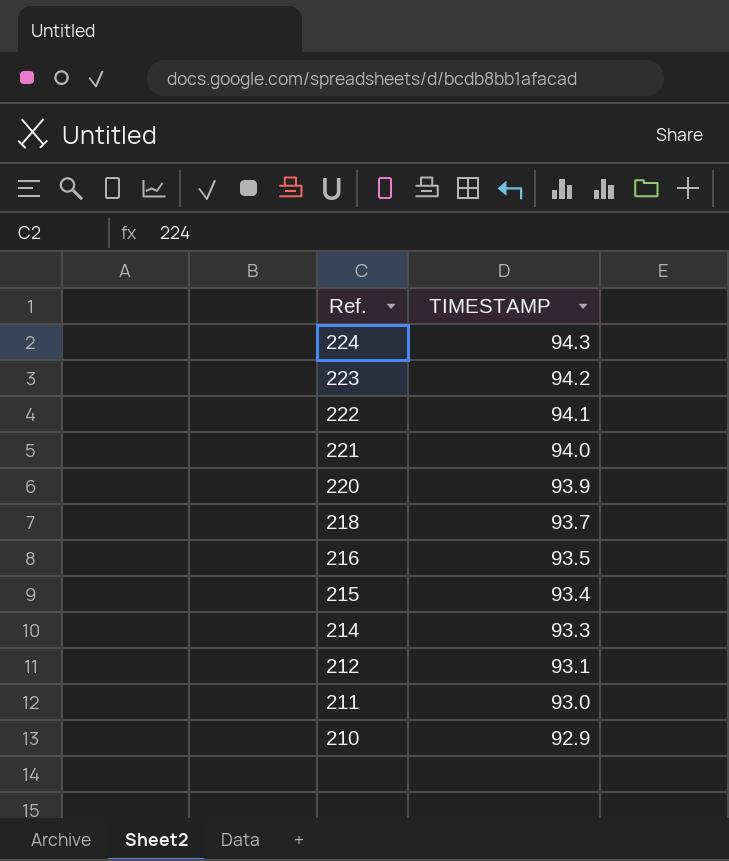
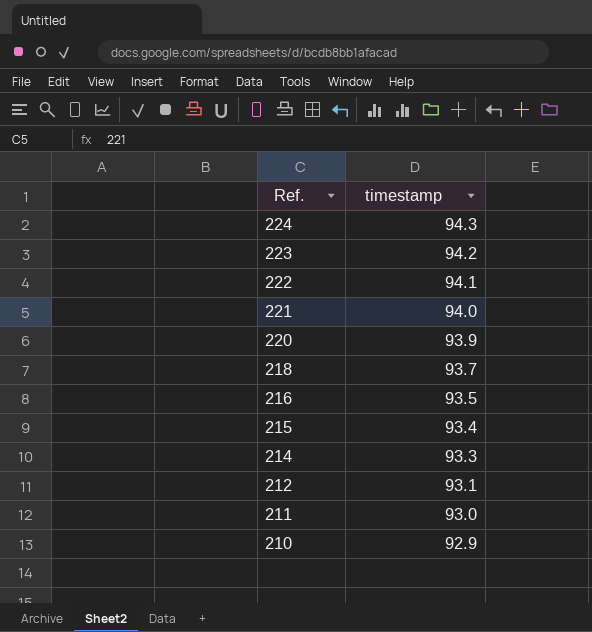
column name: TIMESTAMP -> timestamp

